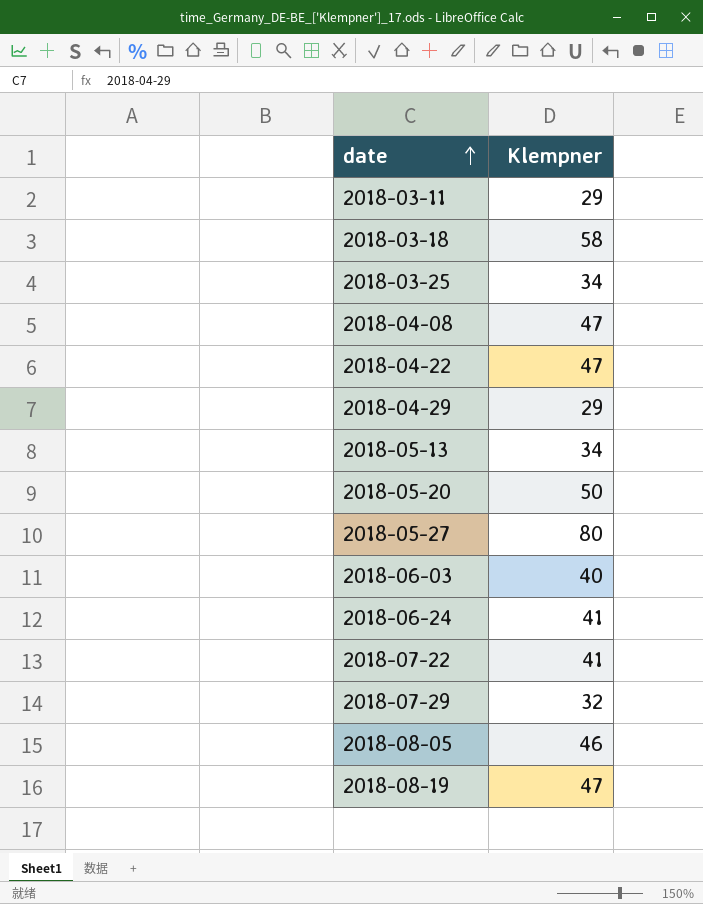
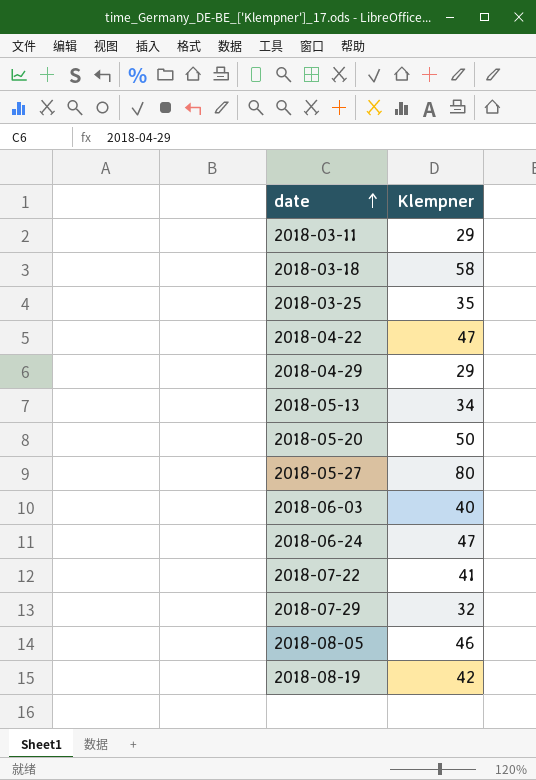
row 2018-04-08: 47 -> none
2018-03-25 | Klempner: 34 -> 35
2018-06-24 | Klempner: 41 -> 47
2018-08-19 | Klempner: 47 -> 42

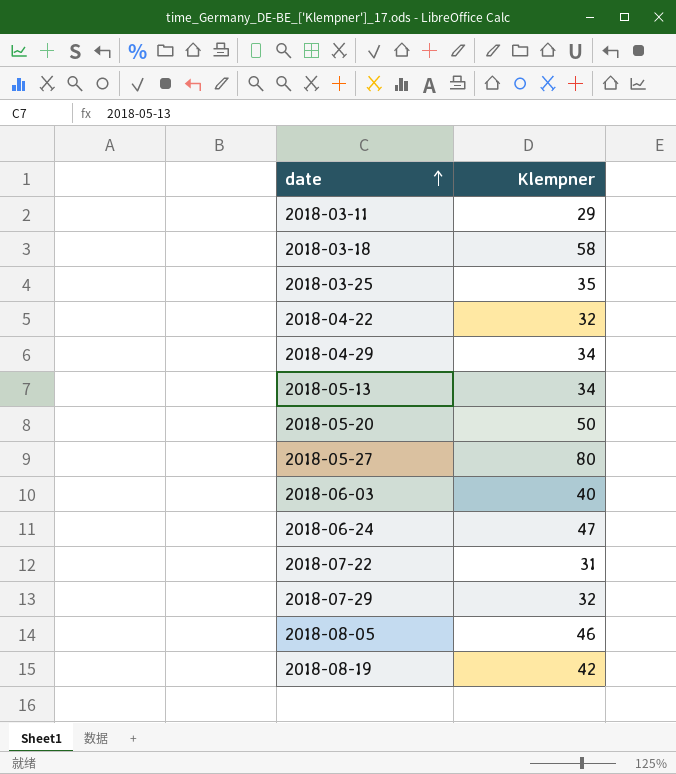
2018-04-22 | Klempner: 47 -> 32
2018-04-29 | Klempner: 29 -> 34
2018-07-22 | Klempner: 41 -> 31

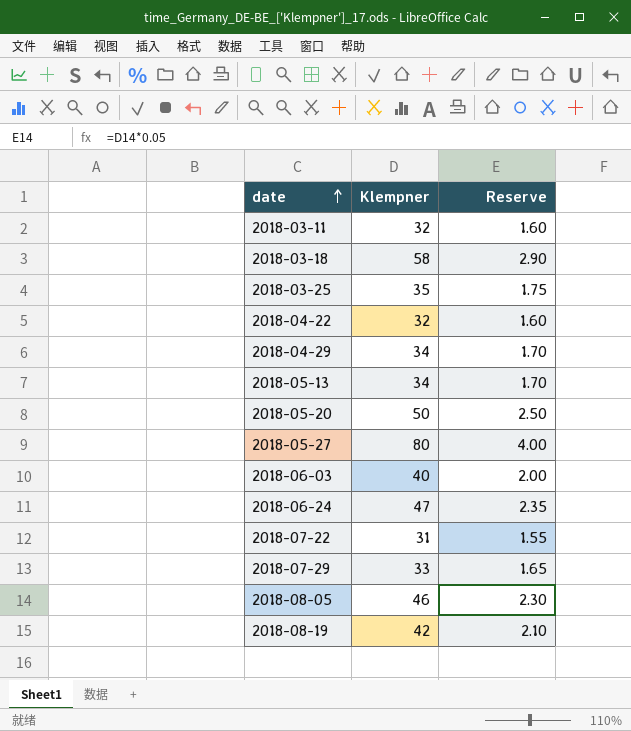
column Reserve | formula: none -> [Klempner] * 0.05
2018-03-11 | Klempner: 29 -> 32
2018-07-29 | Klempner: 32 -> 33

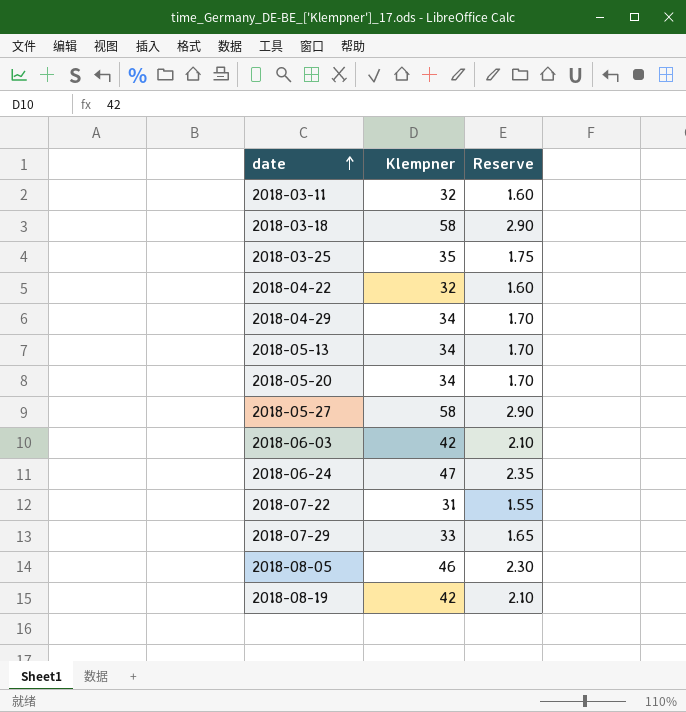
2018-05-20 | Klempner: 50 -> 34
2018-05-20 | Reserve: 2.50 -> 1.70
2018-05-27 | Klempner: 80 -> 58
2018-05-27 | Reserve: 4.00 -> 2.90
2018-06-03 | Klempner: 40 -> 42
2018-06-03 | Reserve: 2.00 -> 2.10

